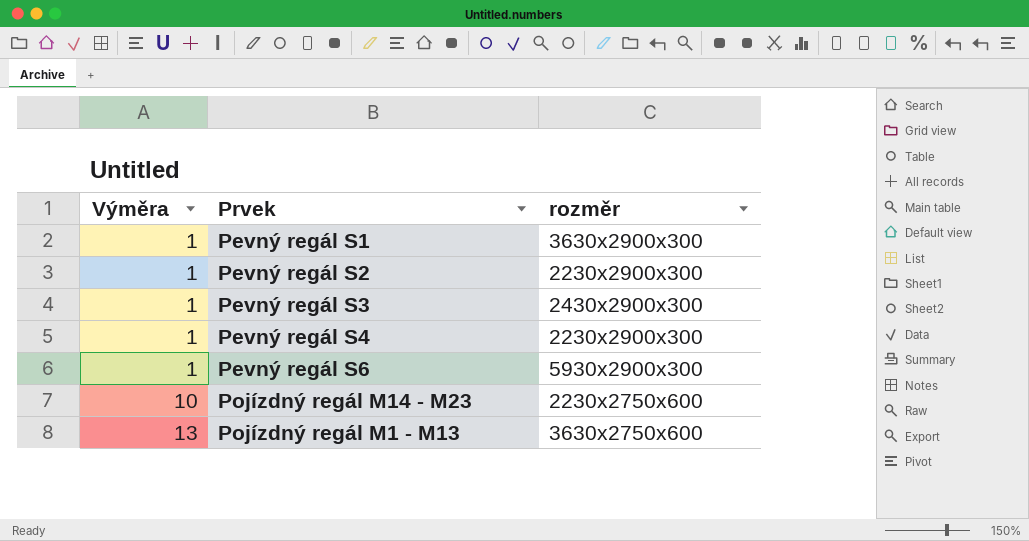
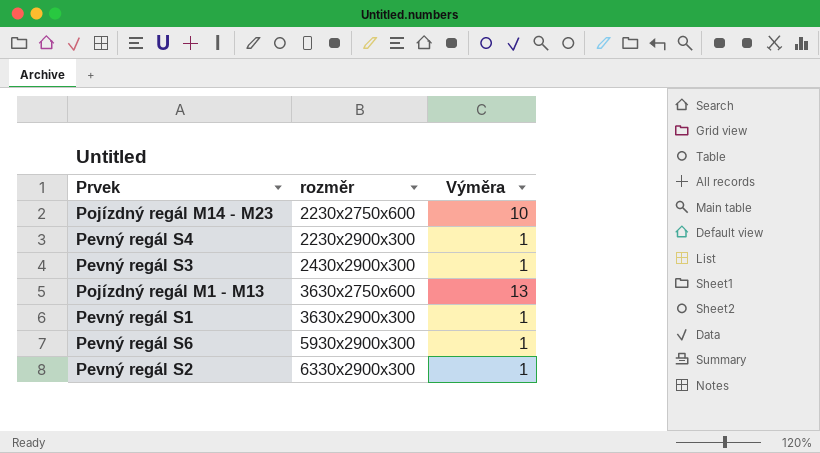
row order: Výměra ascending -> rozměr ascending
column Výměra | position: 1 -> 3
Pevný regál S2 | rozměr: 2230x2900x300 -> 6330x2900x300

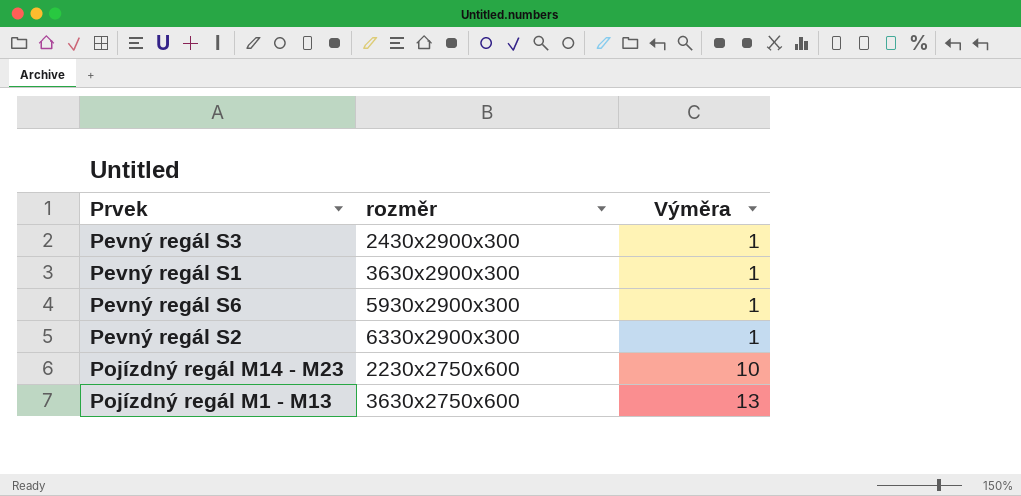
row order: rozměr ascending -> Výměra ascending
row Pevný regál S4: 2230x2900x300 | 1 -> none

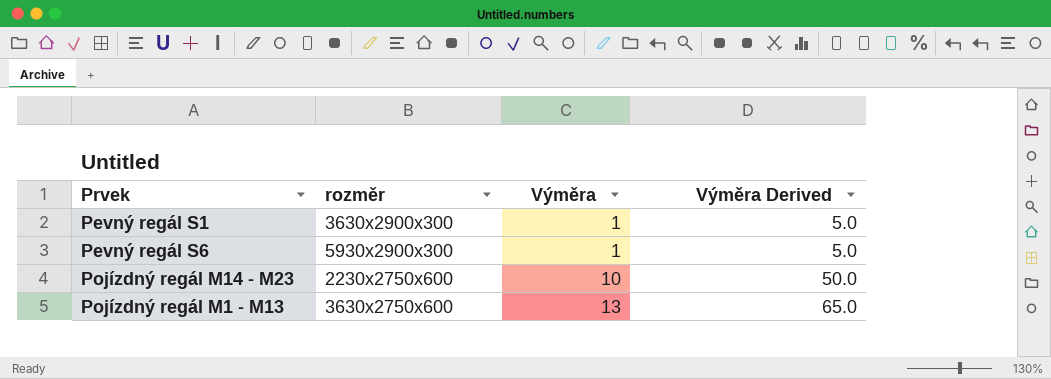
column Výměra Derived | formula: none -> [Výměra] * 5
row Pevný regál S3: 2430x2900x300 | 1 -> none
row Pevný regál S2: 6330x2900x300 | 1 -> none

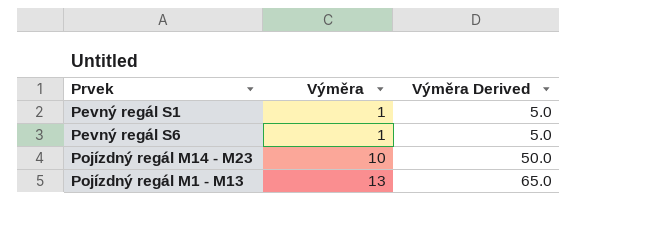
column rozměr | position: 2 -> none

